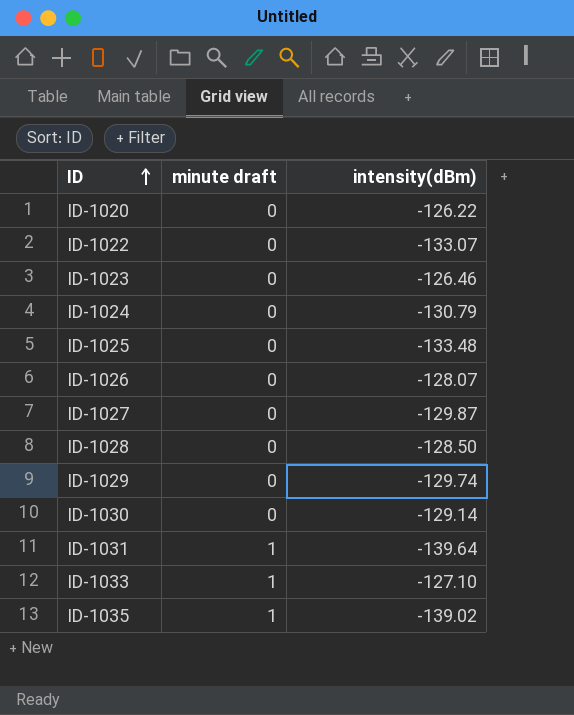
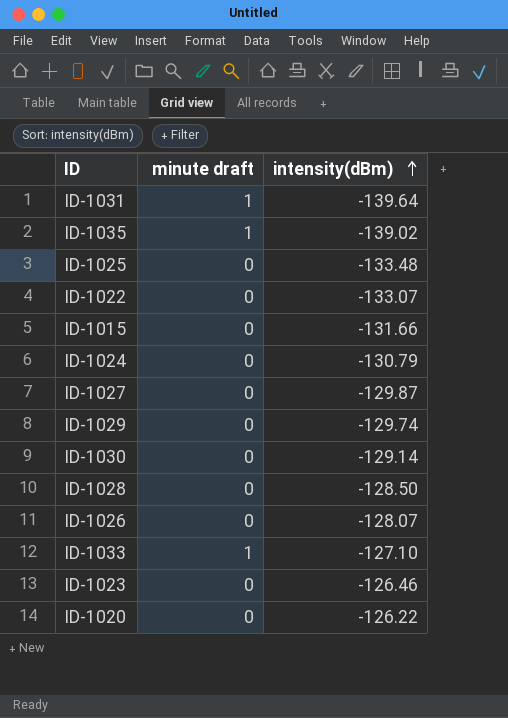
row order: ID ascending -> intensity(dBm) ascending
row ID-1015: none -> 0 | -131.66

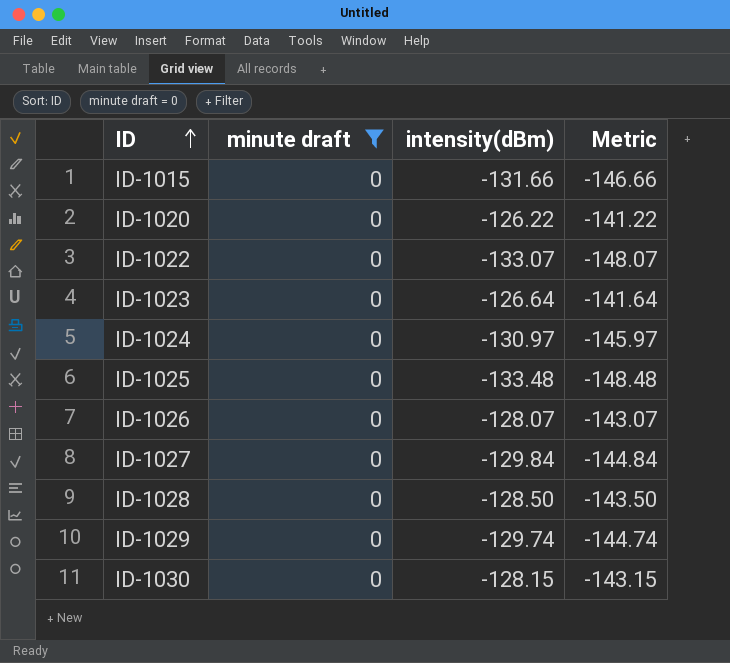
filter: none -> minute draft = 0
row order: intensity(dBm) ascending -> ID ascending
column Metric | formula: none -> [intensity(dBm)] - 15
ID-1023 | intensity(dBm): -126.46 -> -126.64
ID-1024 | intensity(dBm): -130.79 -> -130.97
ID-1027 | intensity(dBm): -129.87 -> -129.84
ID-1030 | intensity(dBm): -129.14 -> -128.15

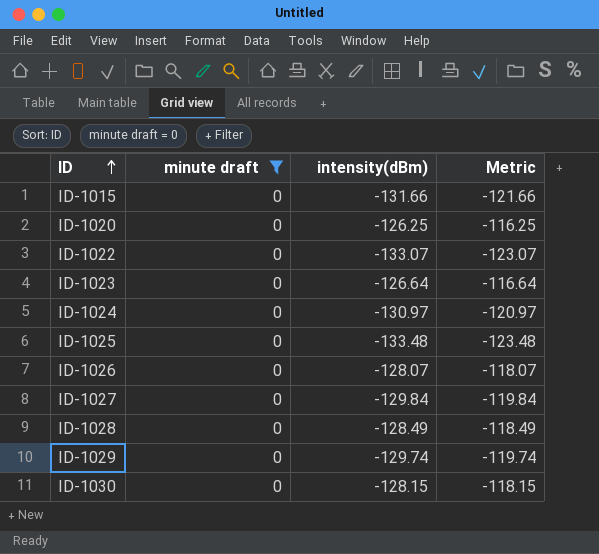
column Metric | formula: [intensity(dBm)] - 15 -> [intensity(dBm)] + 10
ID-1020 | intensity(dBm): -126.22 -> -126.25
ID-1028 | intensity(dBm): -128.50 -> -128.49

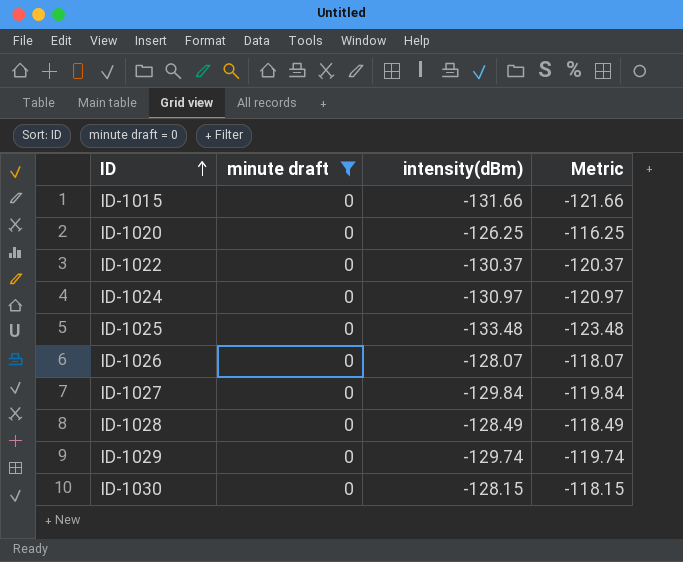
row ID-1023: 0 | -126.64 | -116.64 -> none
ID-1022 | intensity(dBm): -133.07 -> -130.37
ID-1022 | Metric: -123.07 -> -120.37

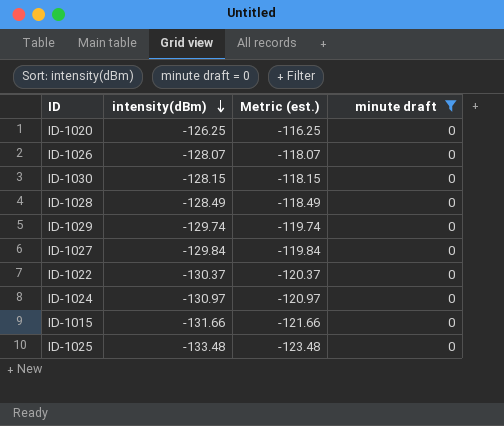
row order: ID ascending -> intensity(dBm) descending
column name: Metric -> Metric (est.)
column minute draft | position: 2 -> 4

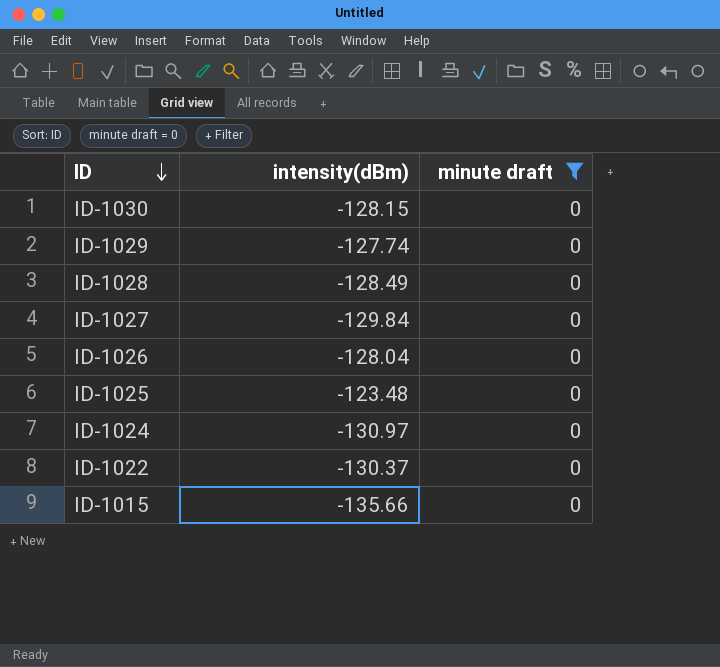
row order: intensity(dBm) descending -> ID descending
column Metric (est.) | formula: [intensity(dBm)] + 10 -> none
row ID-1020: -126.25 | -116.25 | 0 -> none
ID-1029 | intensity(dBm): -129.74 -> -127.74
ID-1026 | intensity(dBm): -128.07 -> -128.04
ID-1025 | intensity(dBm): -133.48 -> -123.48
ID-1015 | intensity(dBm): -131.66 -> -135.66

